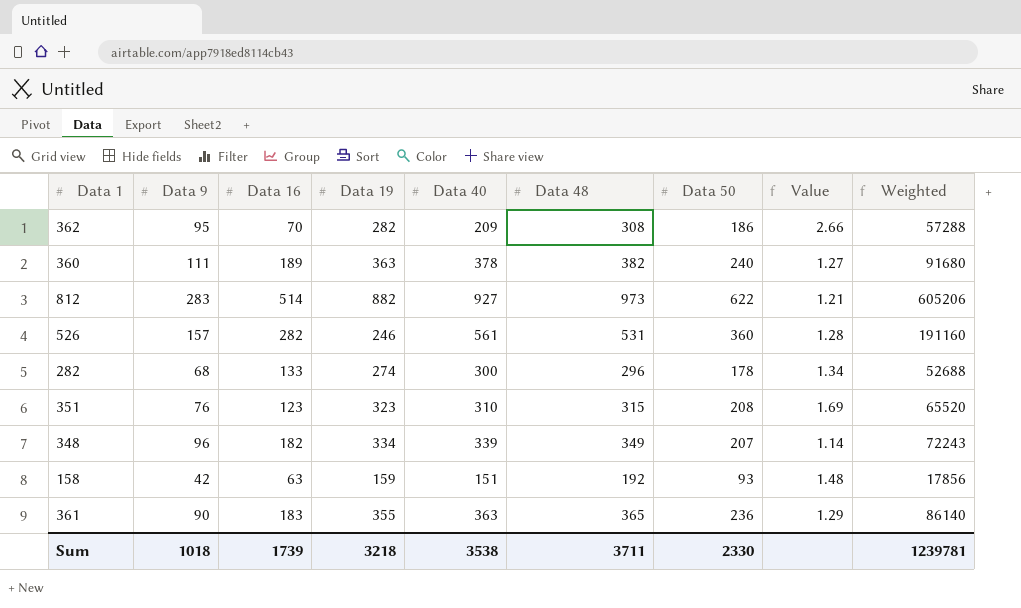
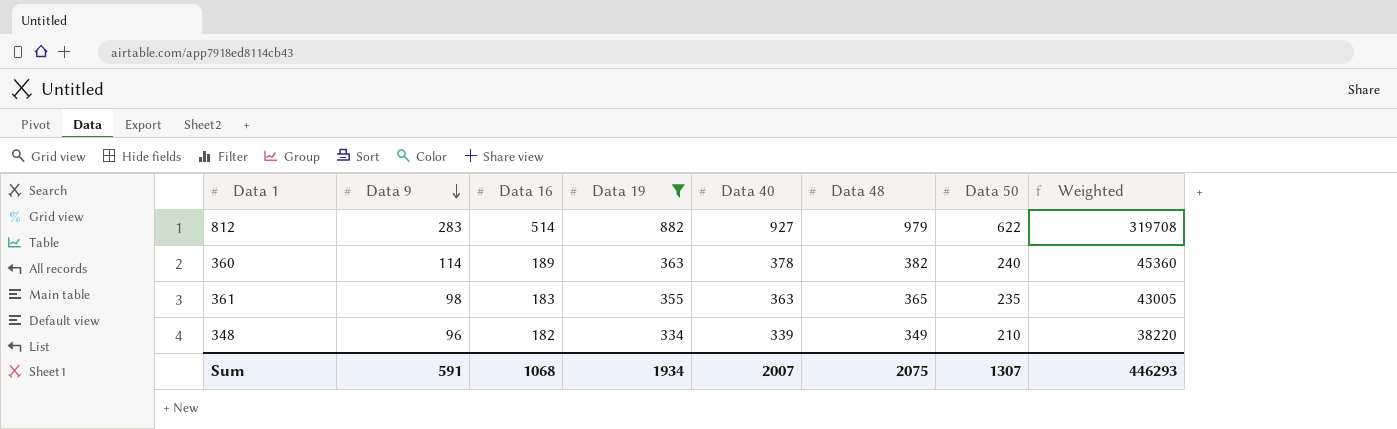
filter: none -> Data 19 >= 334
row order: none -> Data 9 descending
column Value | formula: [Data 50] / [Data 16] -> none
column Weighted | formula: [Data 48] * [Data 50] -> [Data 16] * [Data 50]
812 | Data 48: 973 -> 979
360 | Data 9: 111 -> 114
361 | Data 9: 90 -> 98
361 | Data 50: 236 -> 235
348 | Data 50: 207 -> 210
Sum | Data 9: 1018 -> 591
Sum | Data 16: 1739 -> 1068
Sum | Data 19: 3218 -> 1934
Sum | Data 40: 3538 -> 2007
Sum | Data 48: 3711 -> 2075
Sum | Data 50: 2330 -> 1307
Sum | Weighted: 1239781 -> 446293

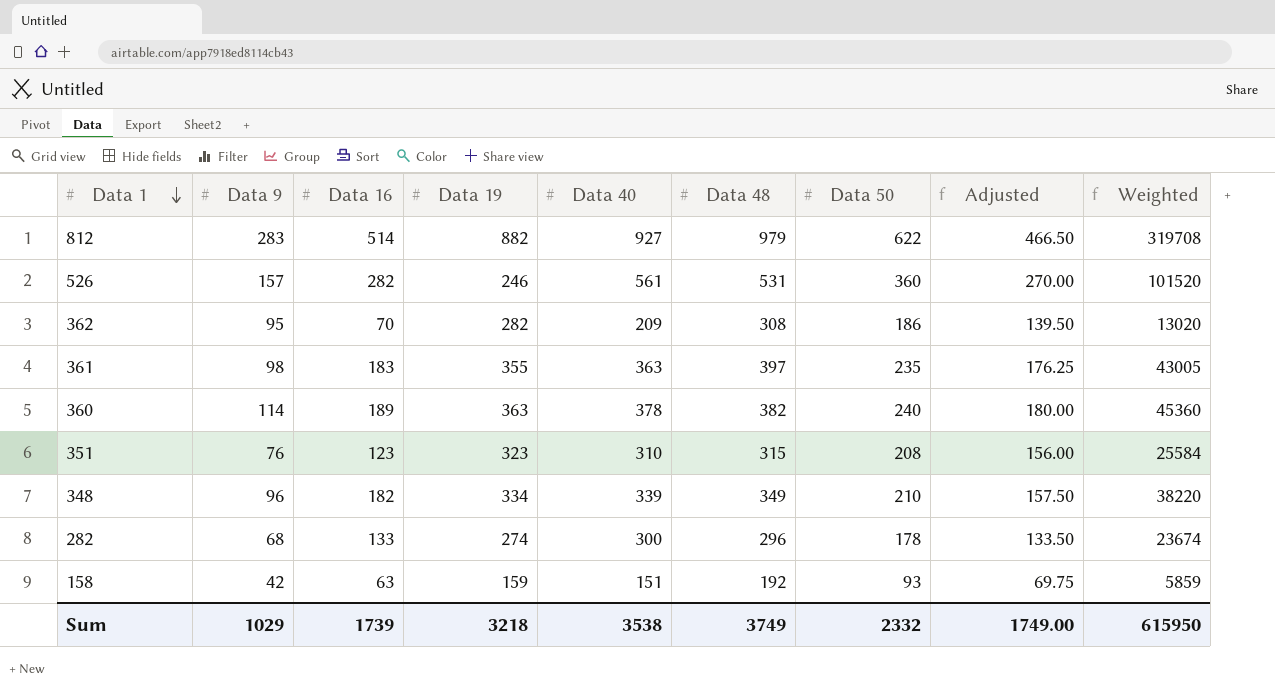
filter: Data 19 >= 334 -> none
row order: Data 9 descending -> Data 1 descending
column Adjusted | formula: none -> [Data 50] * 0.75
361 | Data 48: 365 -> 397
Sum | Data 9: 591 -> 1029
Sum | Data 16: 1068 -> 1739
Sum | Data 19: 1934 -> 3218
Sum | Data 40: 2007 -> 3538
Sum | Data 48: 2075 -> 3749
Sum | Data 50: 1307 -> 2332
Sum | Weighted: 446293 -> 615950

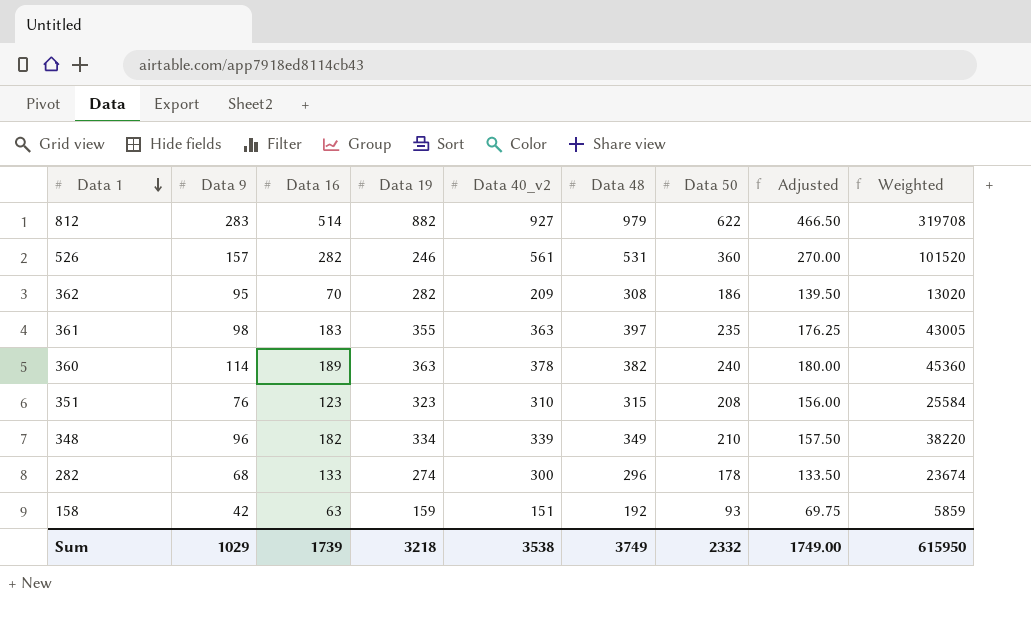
column name: Data 40 -> Data 40_v2

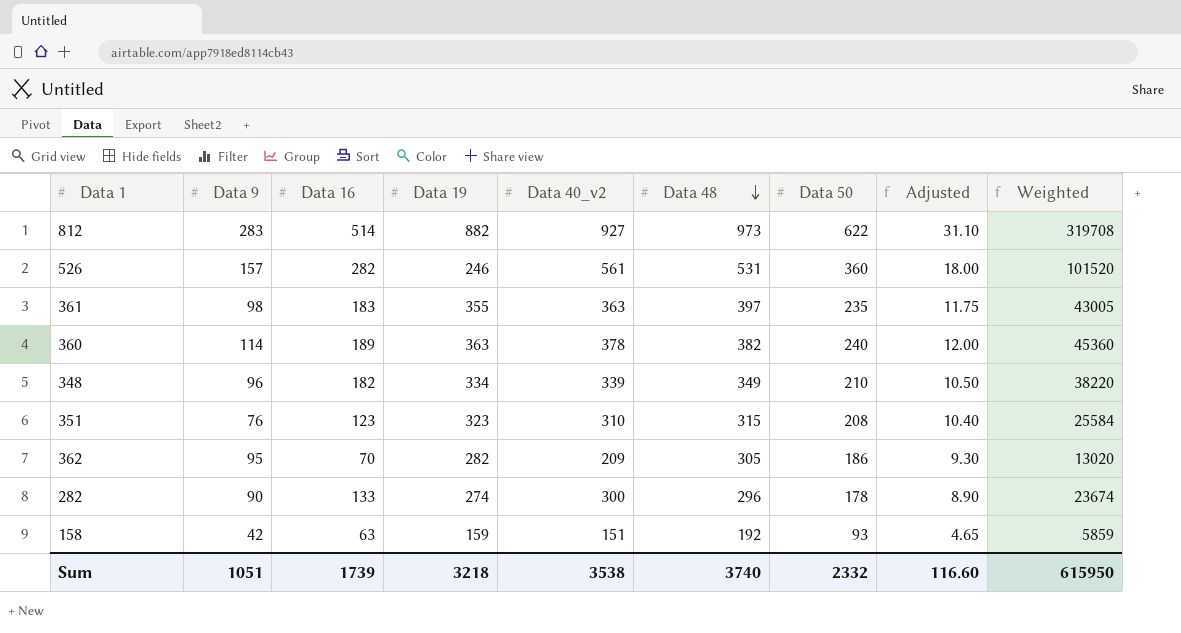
row order: Data 1 descending -> Data 48 descending
column Adjusted | formula: [Data 50] * 0.75 -> [Data 50] * 0.05
812 | Data 48: 979 -> 973
362 | Data 48: 308 -> 305
282 | Data 9: 68 -> 90
Sum | Data 9: 1029 -> 1051
Sum | Data 48: 3749 -> 3740
Sum | Adjusted: 1749.00 -> 116.60

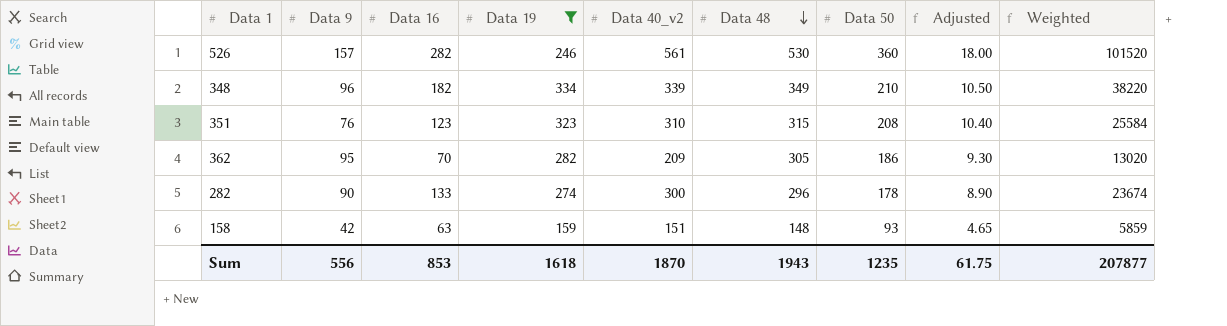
filter: none -> Data 19 <= 334
526 | Data 48: 531 -> 530
158 | Data 48: 192 -> 148
Sum | Data 9: 1051 -> 556
Sum | Data 16: 1739 -> 853
Sum | Data 19: 3218 -> 1618
Sum | Data 40_v2: 3538 -> 1870
Sum | Data 48: 3740 -> 1943
Sum | Data 50: 2332 -> 1235
Sum | Adjusted: 116.60 -> 61.75
Sum | Weighted: 615950 -> 207877

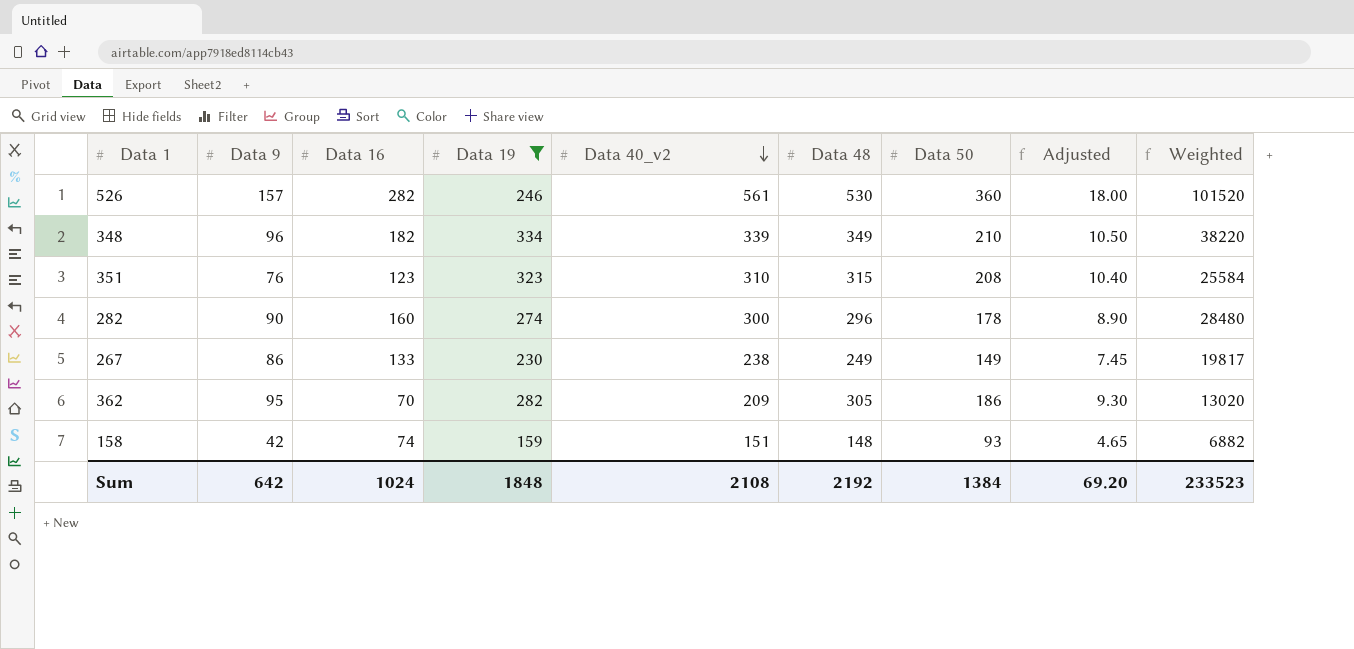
row order: Data 48 descending -> Data 40_v2 descending
282 | Data 16: 133 -> 160
282 | Weighted: 23674 -> 28480
row 267: none -> 86 | 133 | 230 | 238 | 249 | 149 | 7.45 | 19817
158 | Data 16: 63 -> 74
158 | Weighted: 5859 -> 6882
Sum | Data 9: 556 -> 642
Sum | Data 16: 853 -> 1024
Sum | Data 19: 1618 -> 1848
Sum | Data 40_v2: 1870 -> 2108
Sum | Data 48: 1943 -> 2192
Sum | Data 50: 1235 -> 1384
Sum | Adjusted: 61.75 -> 69.20
Sum | Weighted: 207877 -> 233523

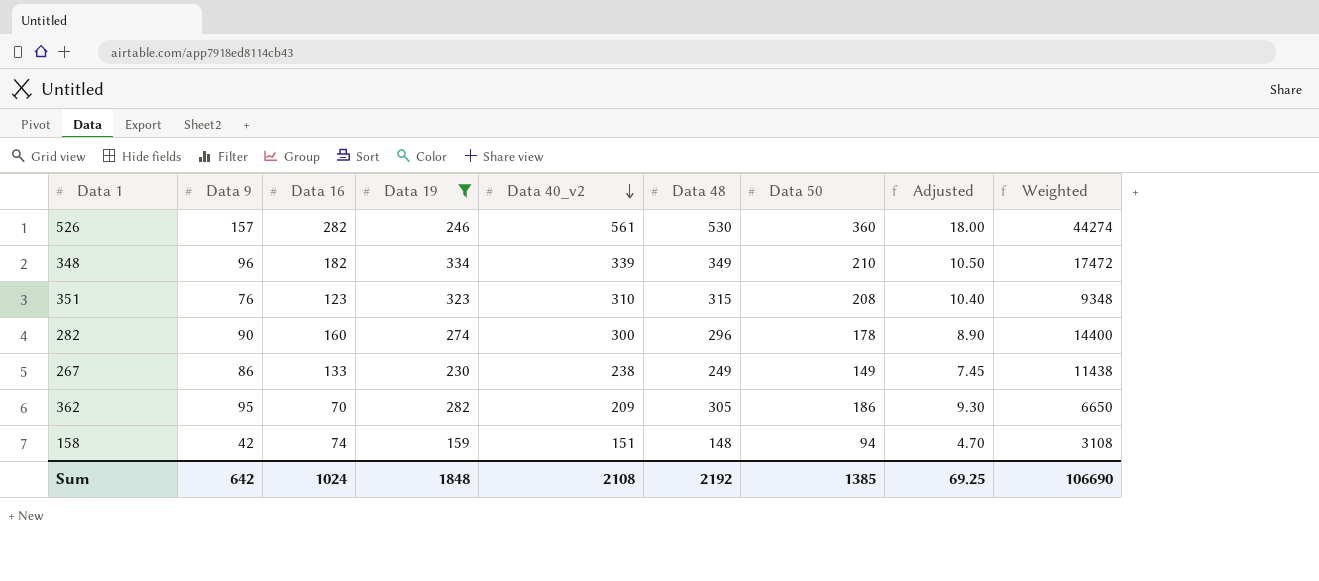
column Weighted | formula: [Data 16] * [Data 50] -> [Data 9] * [Data 16]
158 | Data 50: 93 -> 94
158 | Adjusted: 4.65 -> 4.70
Sum | Data 50: 1384 -> 1385
Sum | Adjusted: 69.20 -> 69.25
Sum | Weighted: 233523 -> 106690

